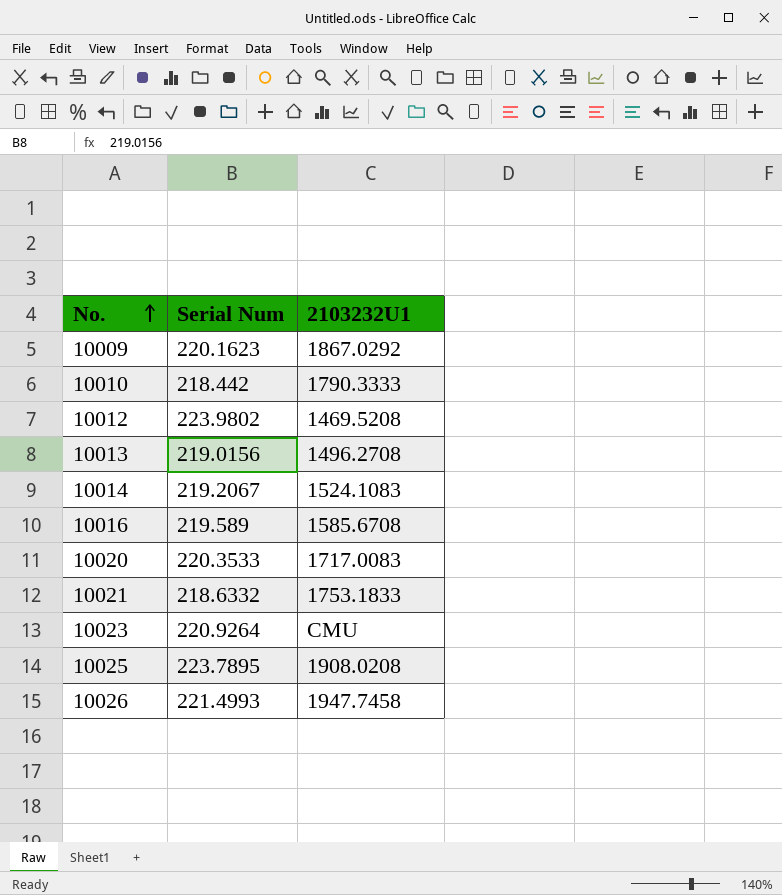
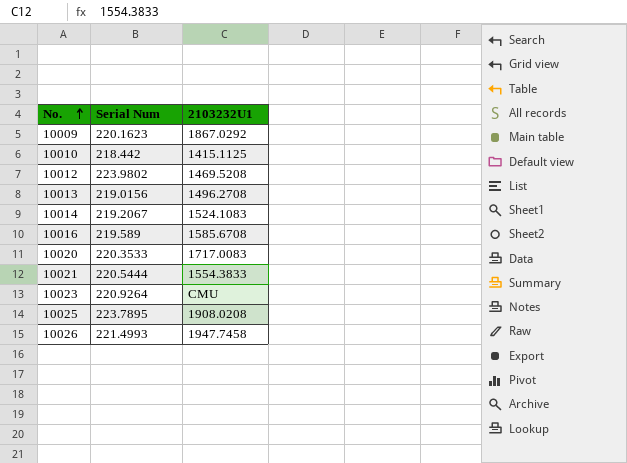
10010 | 2103232U1: 1790.3333 -> 1415.1125
10021 | Serial Num: 218.6332 -> 220.5444
10021 | 2103232U1: 1753.1833 -> 1554.3833

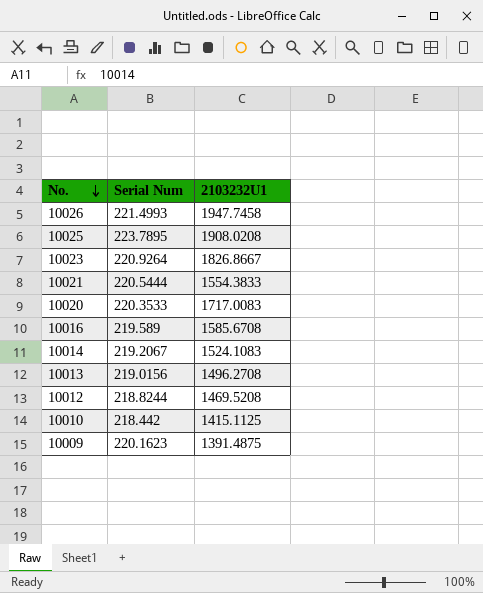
row order: No. ascending -> No. descending
10023 | 2103232U1: CMU -> 1826.8667
10012 | Serial Num: 223.9802 -> 218.8244
10009 | 2103232U1: 1867.0292 -> 1391.4875

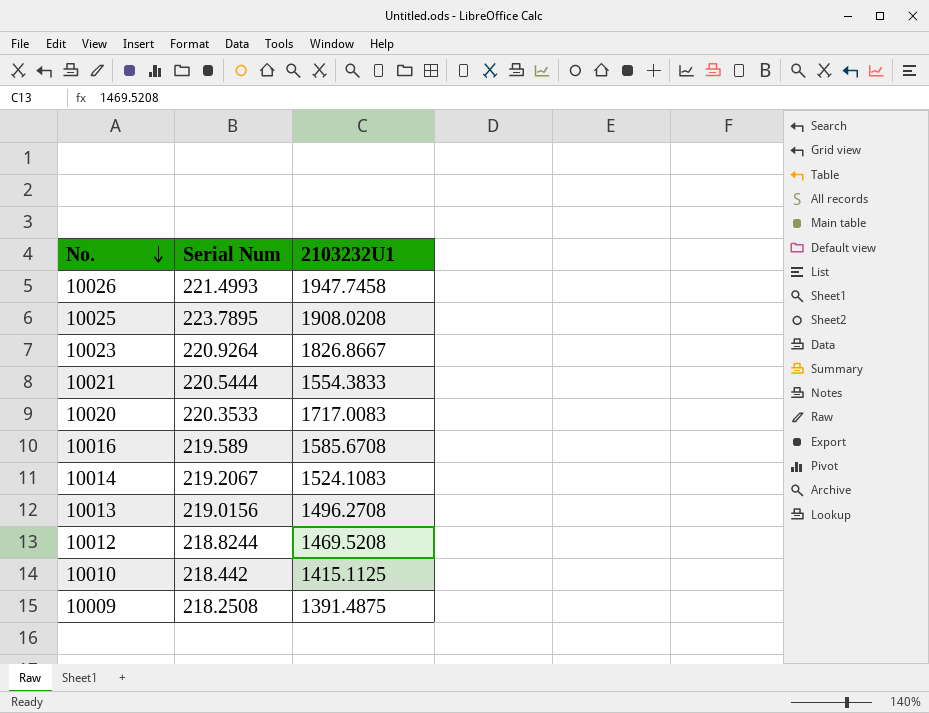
10009 | Serial Num: 220.1623 -> 218.2508

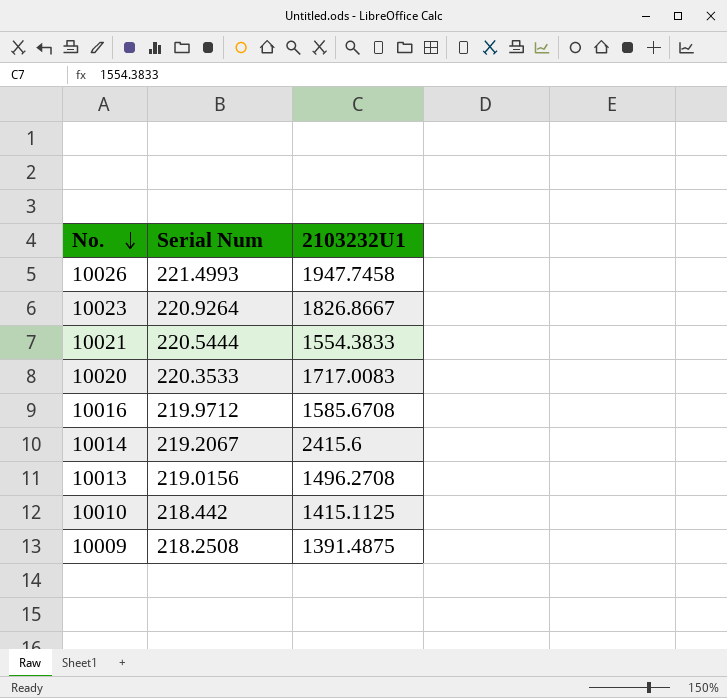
row 10025: 223.7895 | 1908.0208 -> none
row 10012: 218.8244 | 1469.5208 -> none
10016 | Serial Num: 219.589 -> 219.9712
10014 | 2103232U1: 1524.1083 -> 2415.6

